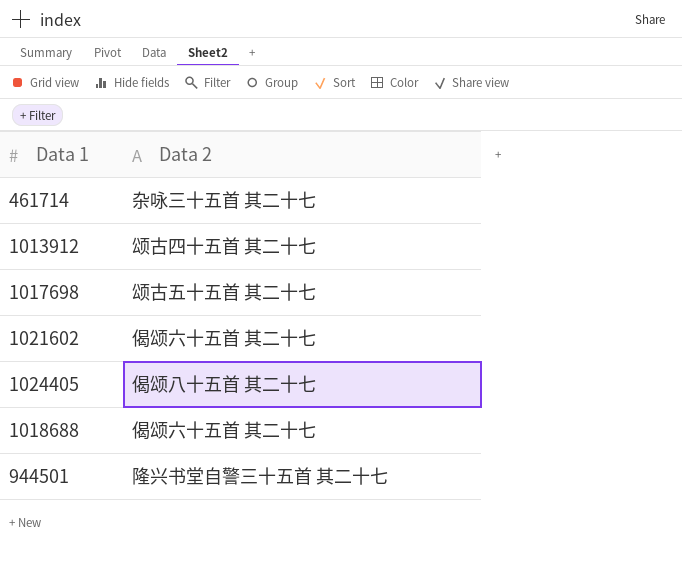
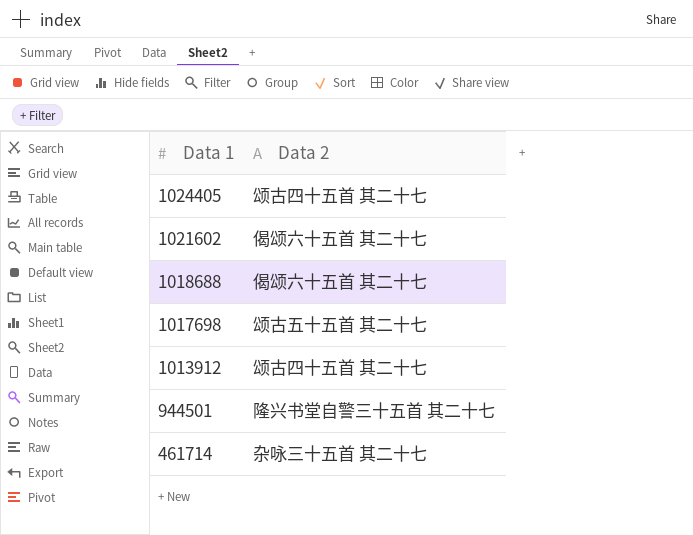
row order: none -> Data 1 descending
1024405 | Data 2: 偈颂八十五首 其二十七 -> 颂古四十五首 其二十七

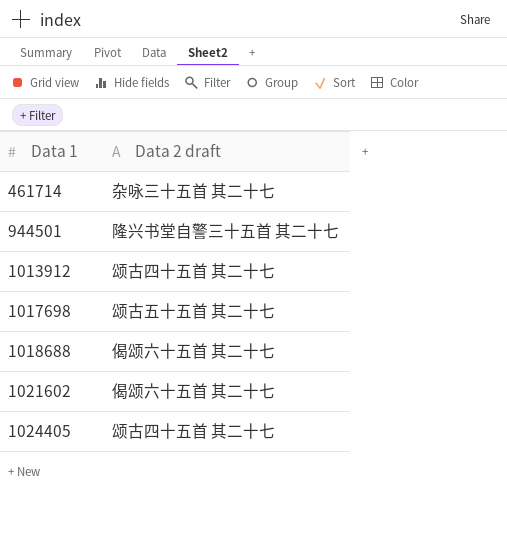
row order: Data 1 descending -> Data 1 ascending
column name: Data 2 -> Data 2 draft

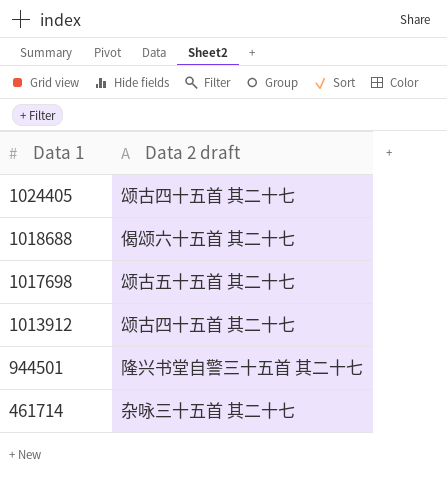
row order: Data 1 ascending -> Data 1 descending
row 1021602: 偈颂六十五首 其二十七 -> none

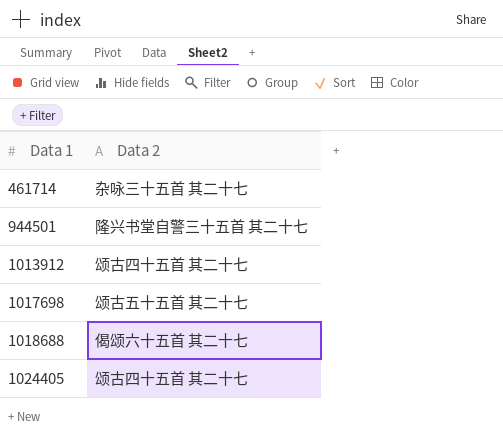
row order: Data 1 descending -> Data 1 ascending
column name: Data 2 draft -> Data 2

